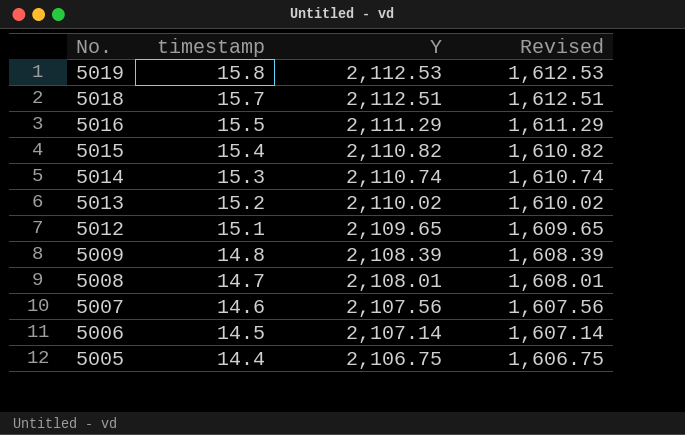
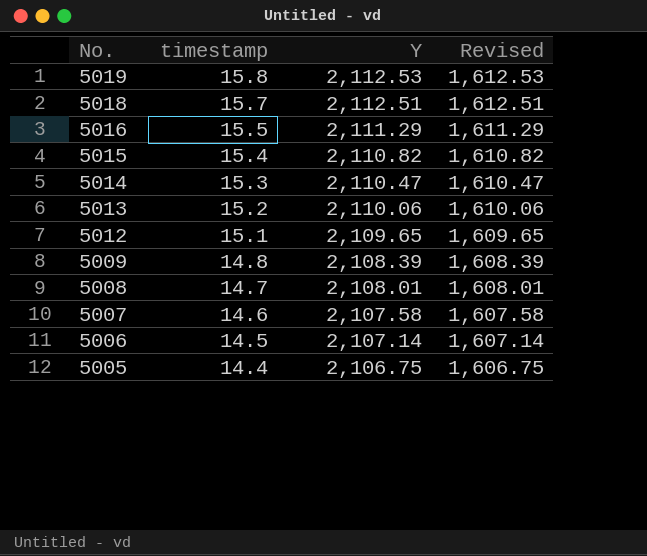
5014 | Y: 2,110.74 -> 2,110.47
5014 | Revised: 1,610.74 -> 1,610.47
5013 | Y: 2,110.02 -> 2,110.06
5013 | Revised: 1,610.02 -> 1,610.06
5007 | Y: 2,107.56 -> 2,107.58
5007 | Revised: 1,607.56 -> 1,607.58

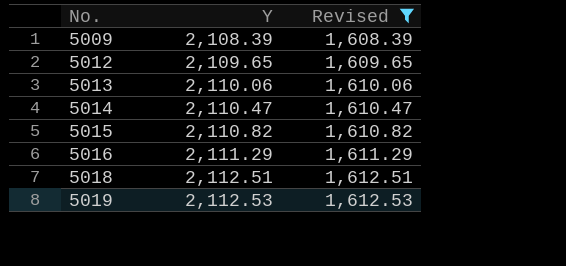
filter: none -> Revised >= 1,608.39
row order: No. descending -> No. ascending
column timestamp | position: 2 -> none

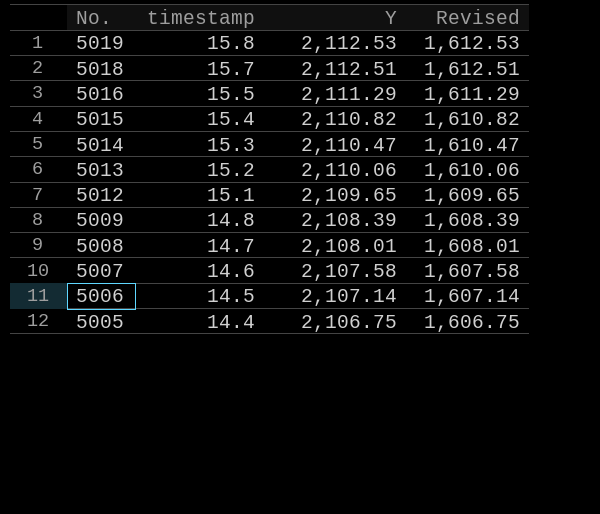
filter: Revised >= 1,608.39 -> none
row order: No. ascending -> No. descending
column timestamp | position: none -> 2

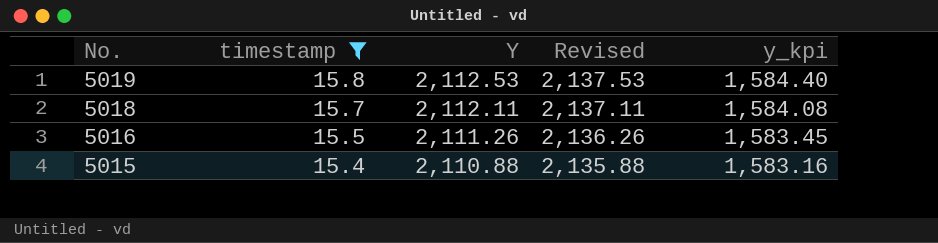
filter: none -> timestamp >= 15.4
column Revised | formula: [Y] - 500 -> [Y] + 25
column y_kpi | formula: none -> [Y] * 0.75
5018 | Y: 2,112.51 -> 2,112.11
5016 | Y: 2,111.29 -> 2,111.26
5015 | Y: 2,110.82 -> 2,110.88

